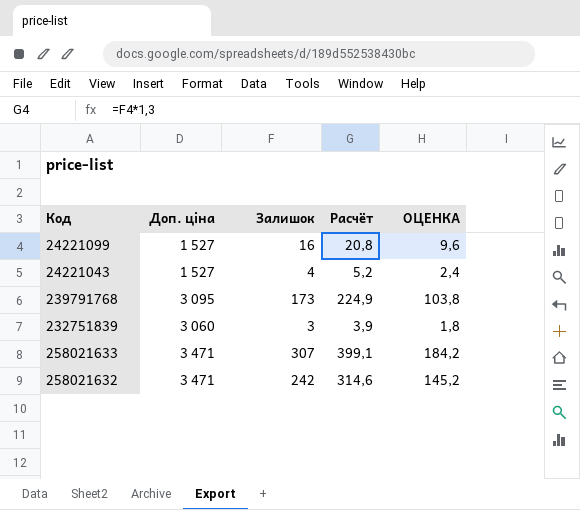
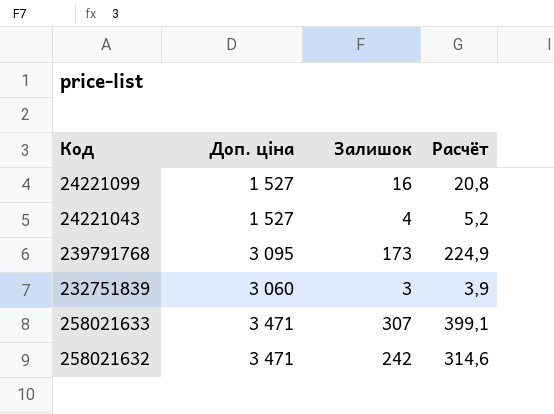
column ОЦЕНКА | formula: [Залишок] * 0,6 -> none

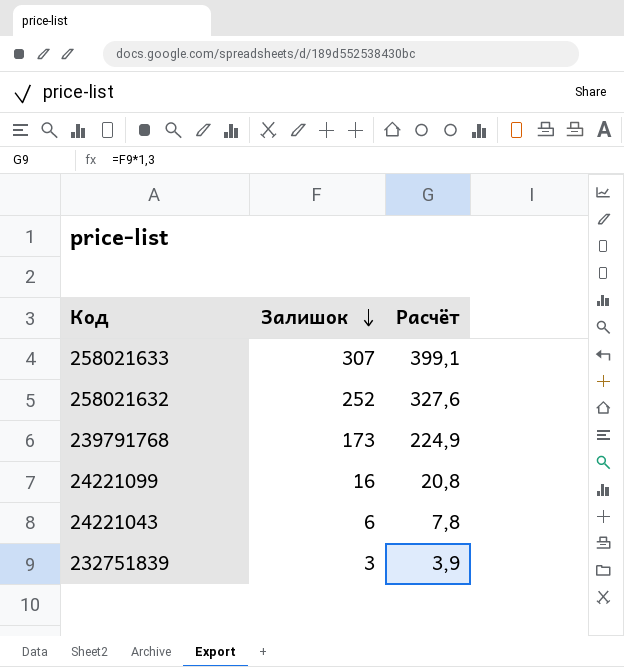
row order: none -> Залишок descending
column Доп. ціна | position: 2 -> none
258021632 | Залишок: 242 -> 252
258021632 | Расчёт: 314,6 -> 327,6
24221043 | Залишок: 4 -> 6
24221043 | Расчёт: 5,2 -> 7,8

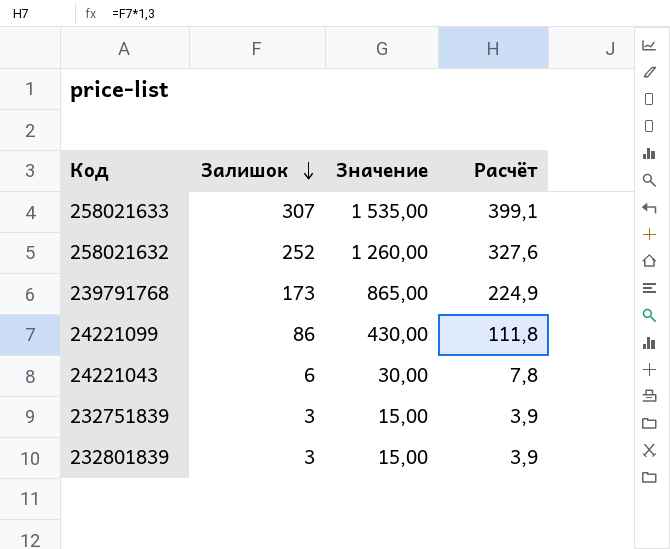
column Значение | formula: none -> [Залишок] * 5
24221099 | Залишок: 16 -> 86
24221099 | Расчёт: 20,8 -> 111,8
row 232801839: none -> 3 | 15,00 | 3,9

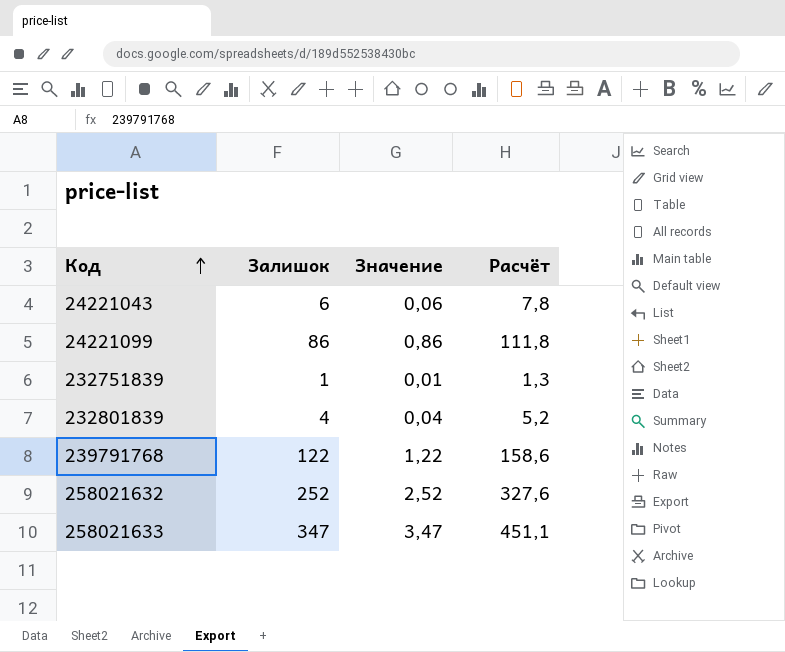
row order: Залишок descending -> Код ascending
column Значение | formula: [Залишок] * 5 -> [Залишок] * 0,01
232751839 | Залишок: 3 -> 1
232751839 | Расчёт: 3,9 -> 1,3
232801839 | Залишок: 3 -> 4
232801839 | Расчёт: 3,9 -> 5,2
239791768 | Залишок: 173 -> 122
239791768 | Расчёт: 224,9 -> 158,6
258021633 | Залишок: 307 -> 347
258021633 | Расчёт: 399,1 -> 451,1

